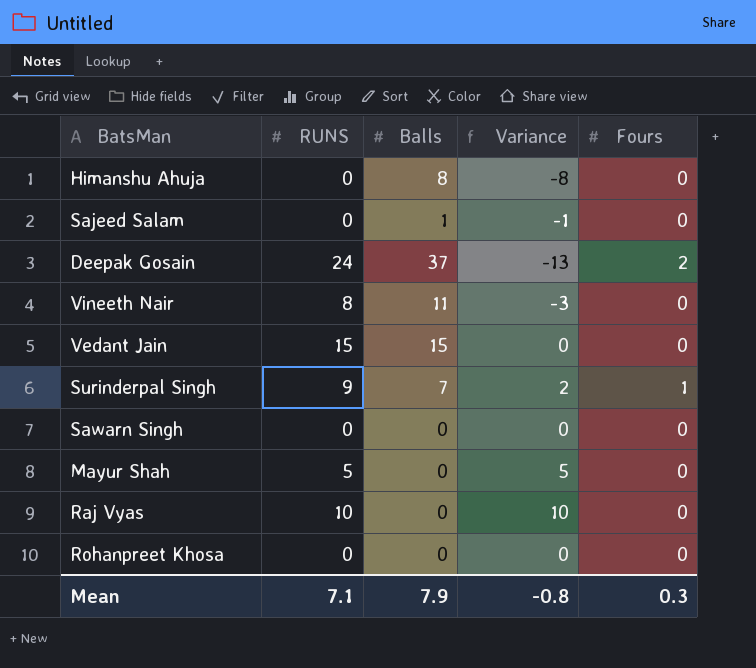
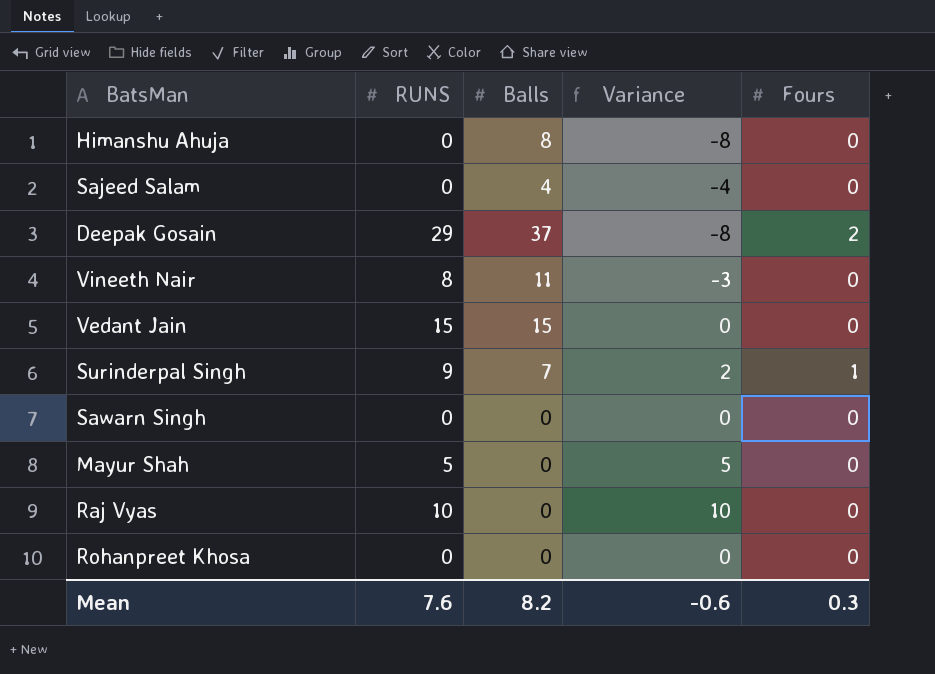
Sajeed Salam | Balls: 1 -> 4
Sajeed Salam | Variance: -1 -> -4
Deepak Gosain | RUNS: 24 -> 29
Deepak Gosain | Variance: -13 -> -8
Mean | RUNS: 7.1 -> 7.6
Mean | Balls: 7.9 -> 8.2
Mean | Variance: -0.8 -> -0.6

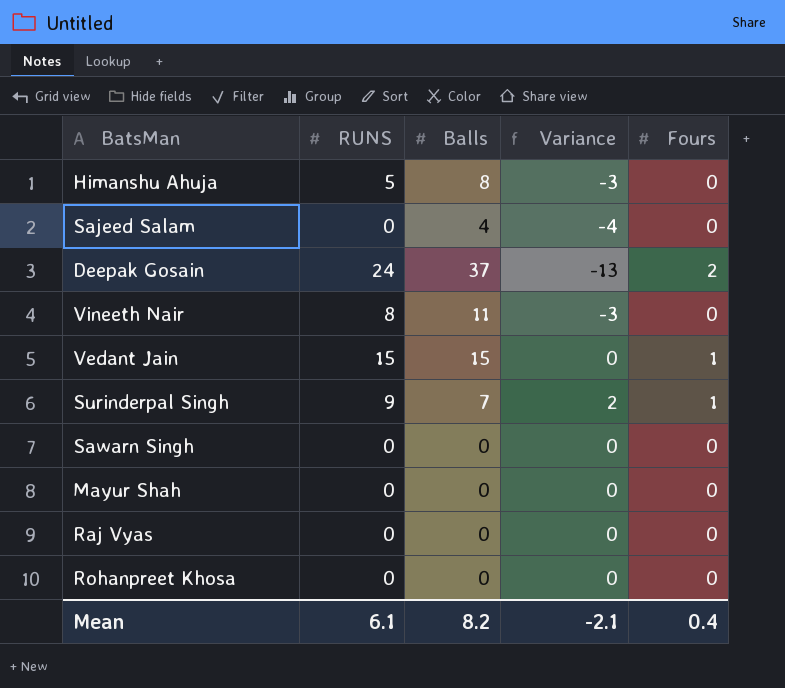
Himanshu Ahuja | RUNS: 0 -> 5
Himanshu Ahuja | Variance: -8 -> -3
Deepak Gosain | RUNS: 29 -> 24
Deepak Gosain | Variance: -8 -> -13
Vedant Jain | Fours: 0 -> 1
Mayur Shah | RUNS: 5 -> 0
Mayur Shah | Variance: 5 -> 0
Raj Vyas | RUNS: 10 -> 0
Raj Vyas | Variance: 10 -> 0
Mean | RUNS: 7.6 -> 6.1
Mean | Variance: -0.6 -> -2.1
Mean | Fours: 0.3 -> 0.4

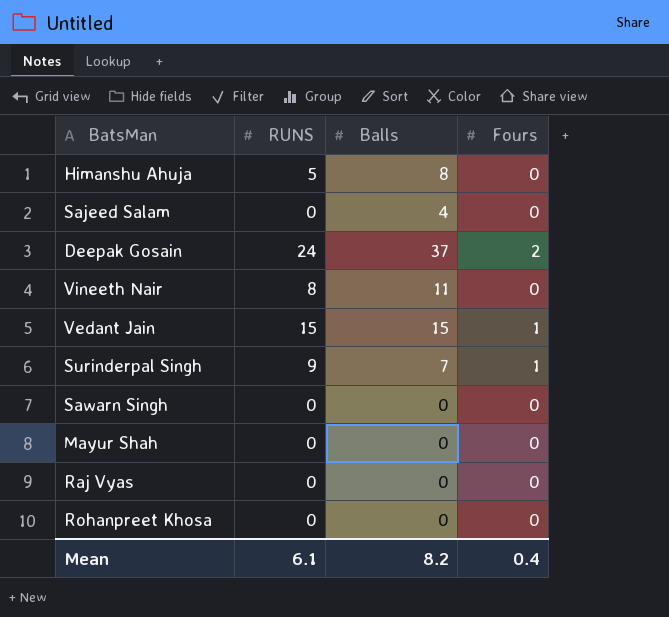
column Variance | formula: [RUNS] - [Balls] -> none

